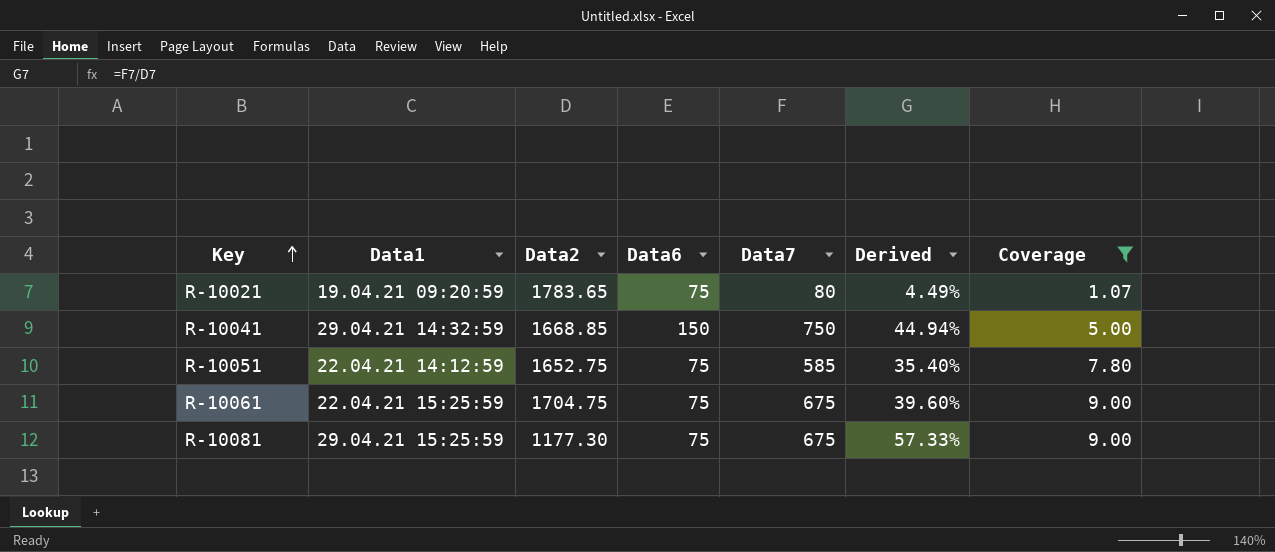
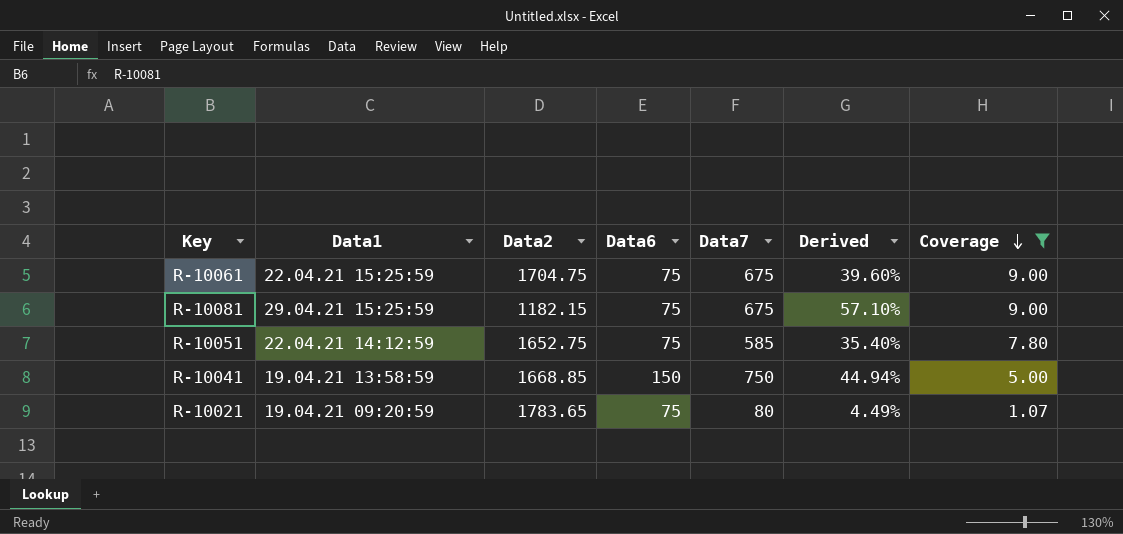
row order: Key ascending -> Coverage descending
R-10081 | Data2: 1177.30 -> 1182.15
R-10081 | Derived: 57.33% -> 57.10%
R-10041 | Data1: 29.04.21 14:32:59 -> 19.04.21 13:58:59

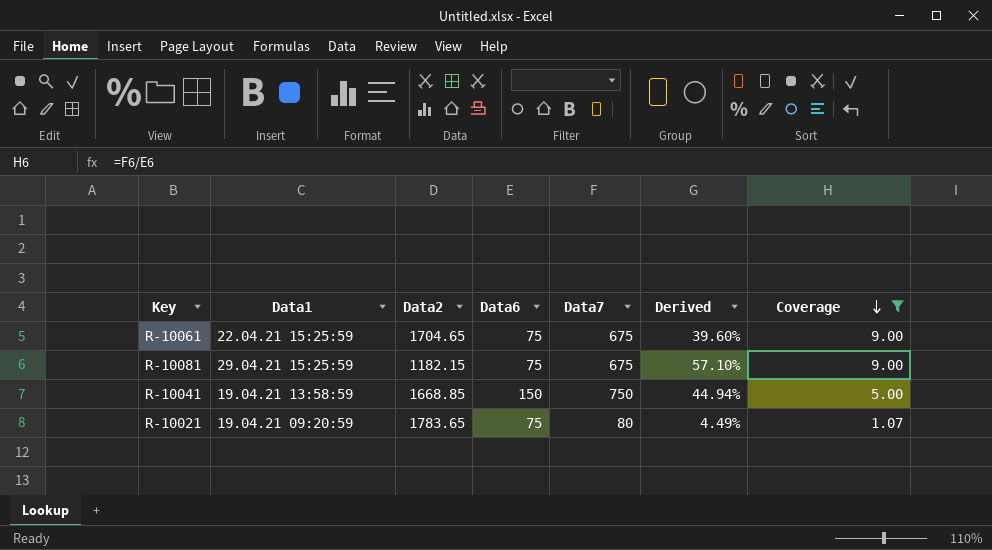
row R-10051: 22.04.21 14:12:59 | 1652.75 | 75 | 585 | 35.40% | 7.80 -> none
R-10061 | Data2: 1704.75 -> 1704.65

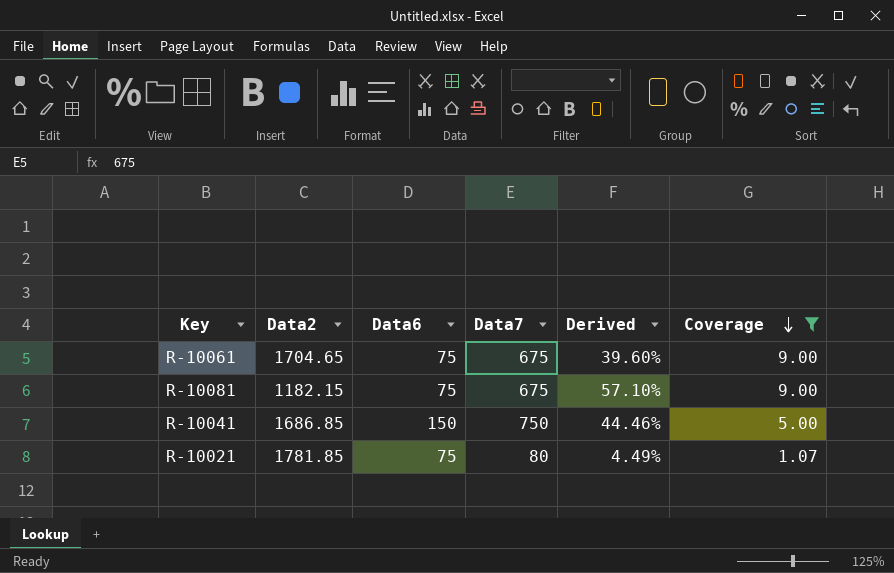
column Data1 | position: 2 -> none
R-10041 | Data2: 1668.85 -> 1686.85
R-10041 | Derived: 44.94% -> 44.46%
R-10021 | Data2: 1783.65 -> 1781.85

